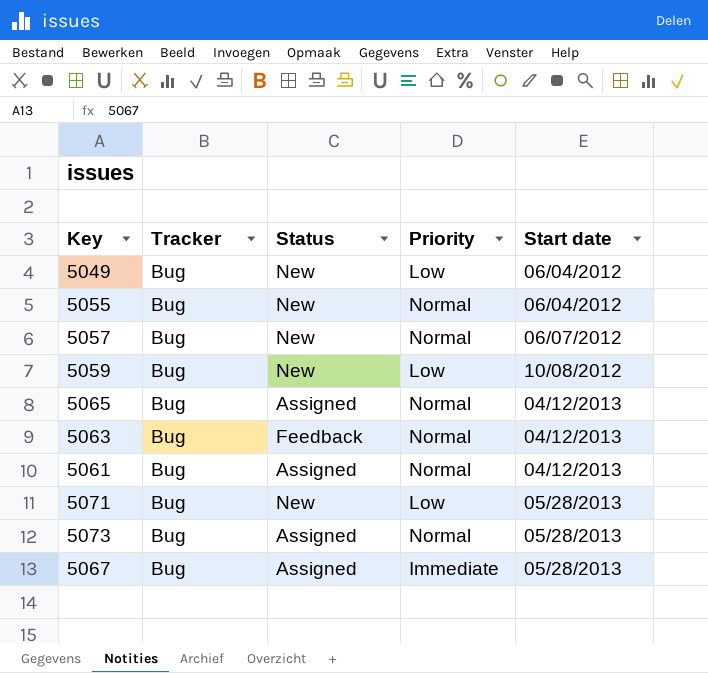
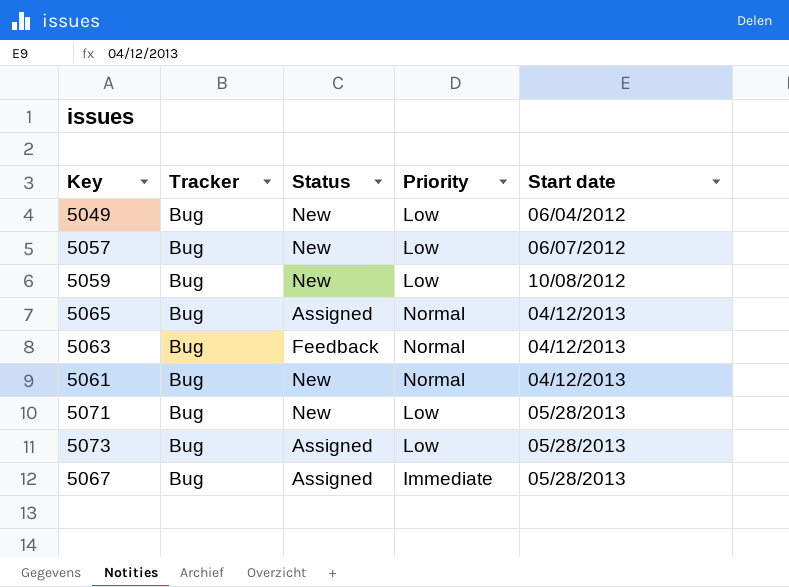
row 5055: Bug | New | Normal | 06/04/2012 -> none
5057 | Priority: Normal -> Low
5061 | Status: Assigned -> New
5073 | Priority: Normal -> Low

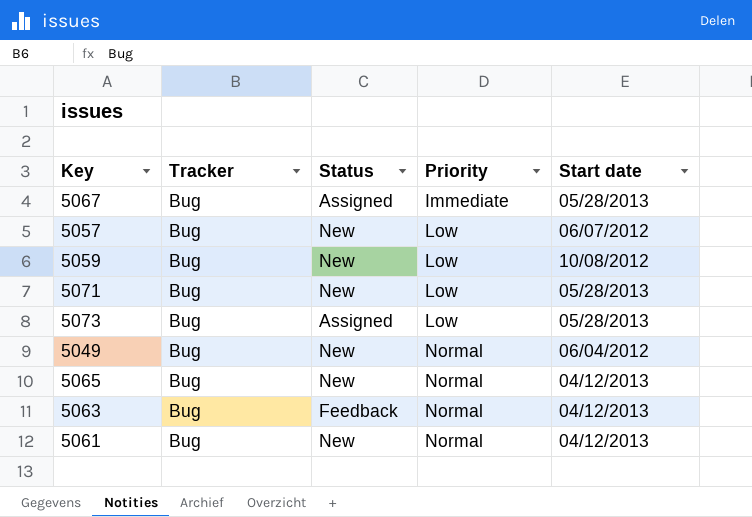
row order: Start date ascending -> Priority ascending
5049 | Priority: Low -> Normal
5065 | Status: Assigned -> New

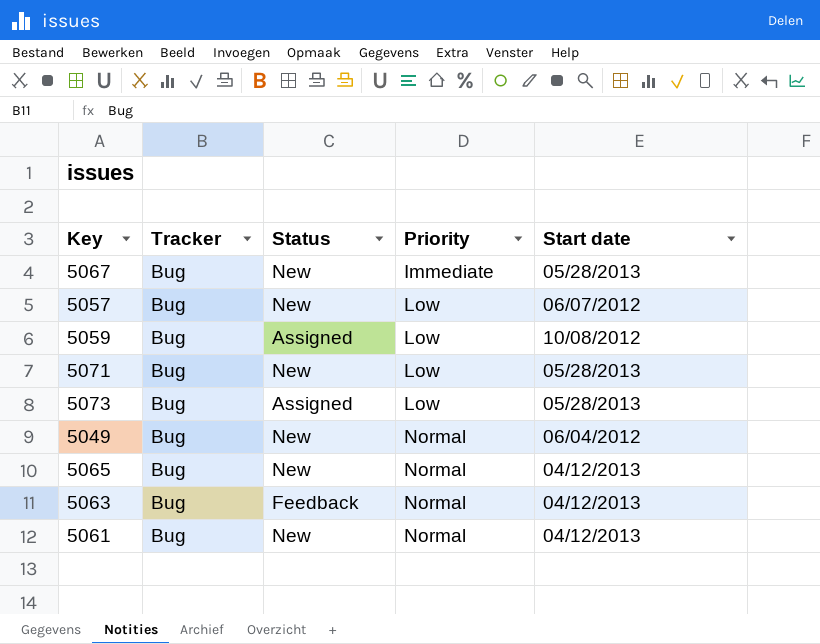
5067 | Status: Assigned -> New
5059 | Status: New -> Assigned

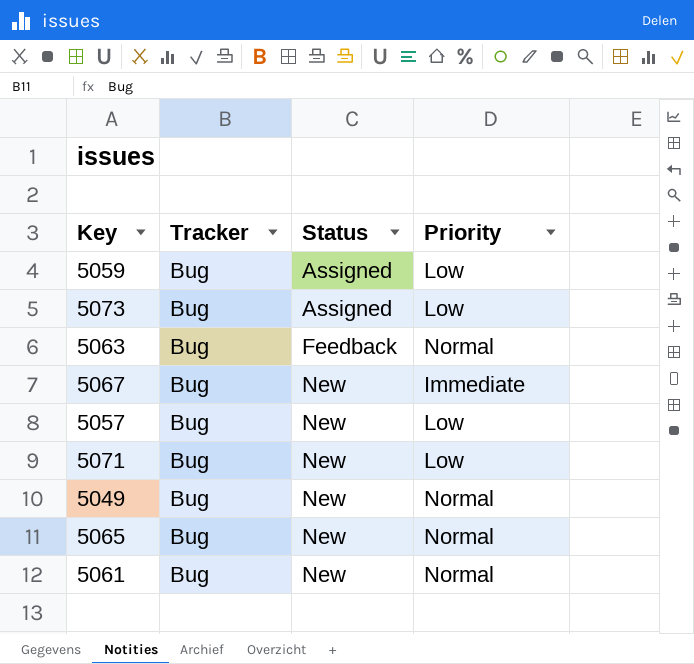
row order: Priority ascending -> Status ascending
column Start date | position: 5 -> none

